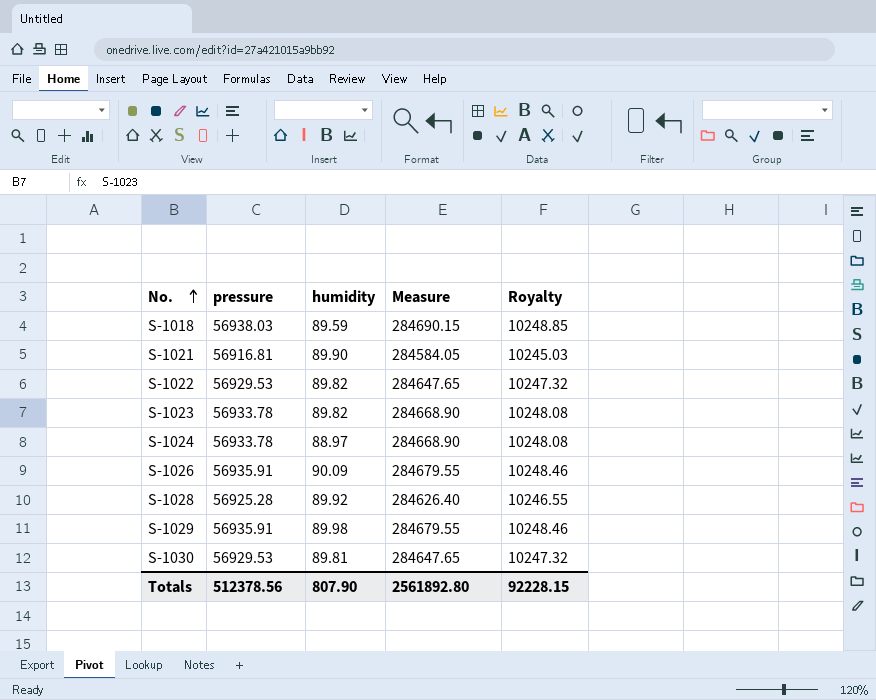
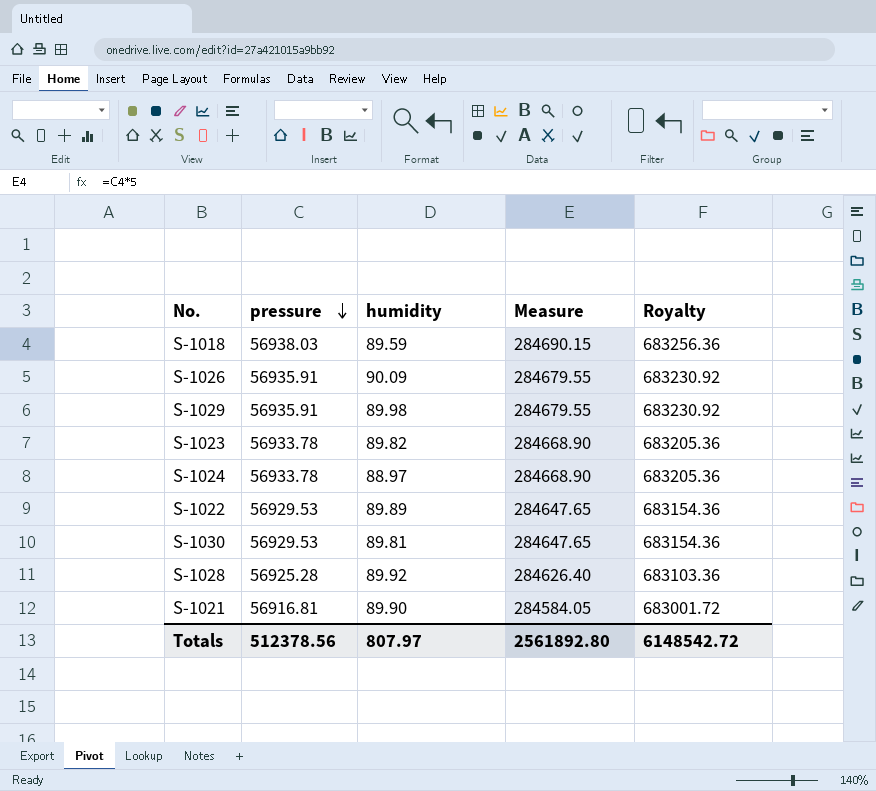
row order: No. ascending -> pressure descending
column Royalty | formula: [pressure] * 0.18 -> [pressure] * 12
S-1022 | humidity: 89.82 -> 89.89
Totals | humidity: 807.90 -> 807.97
Totals | Royalty: 92228.15 -> 6148542.72

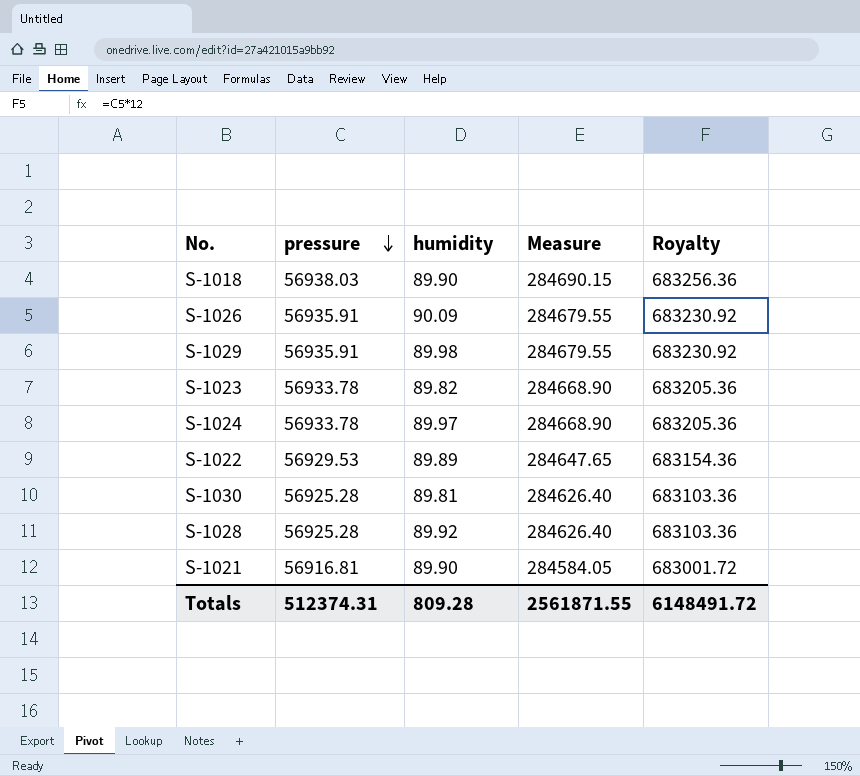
S-1018 | humidity: 89.59 -> 89.90
S-1024 | humidity: 88.97 -> 89.97
S-1030 | pressure: 56929.53 -> 56925.28
S-1030 | Measure: 284647.65 -> 284626.40
S-1030 | Royalty: 683154.36 -> 683103.36
Totals | pressure: 512378.56 -> 512374.31
Totals | humidity: 807.97 -> 809.28
Totals | Measure: 2561892.80 -> 2561871.55
Totals | Royalty: 6148542.72 -> 6148491.72

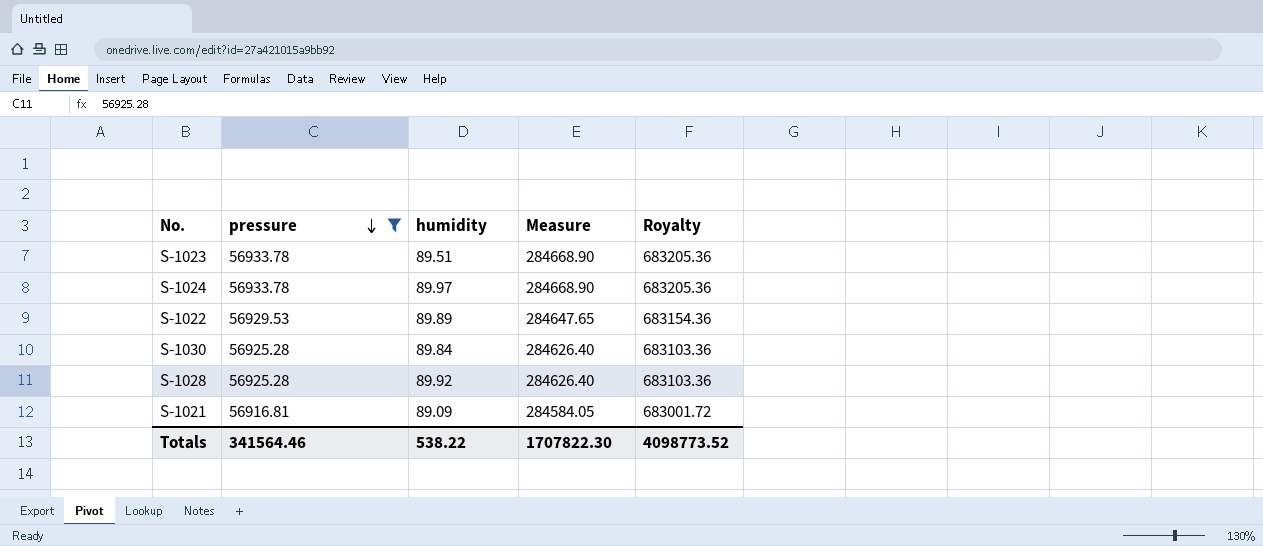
filter: none -> pressure <= 56933.78
S-1023 | humidity: 89.82 -> 89.51
S-1030 | humidity: 89.81 -> 89.84
S-1021 | humidity: 89.90 -> 89.09
Totals | pressure: 512374.31 -> 341564.46
Totals | humidity: 809.28 -> 538.22
Totals | Measure: 2561871.55 -> 1707822.30
Totals | Royalty: 6148491.72 -> 4098773.52

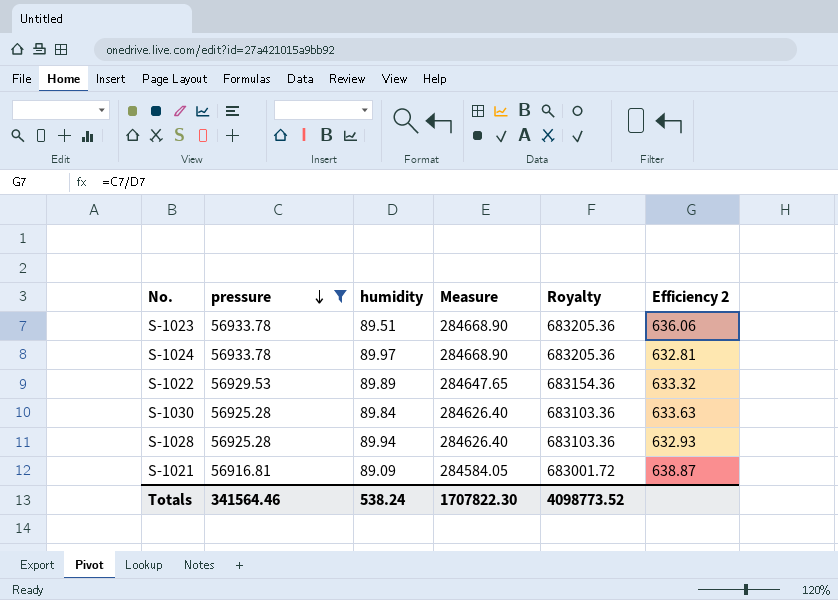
column Efficiency 2 | formula: none -> [pressure] / [humidity]
S-1028 | humidity: 89.92 -> 89.94
Totals | humidity: 538.22 -> 538.24

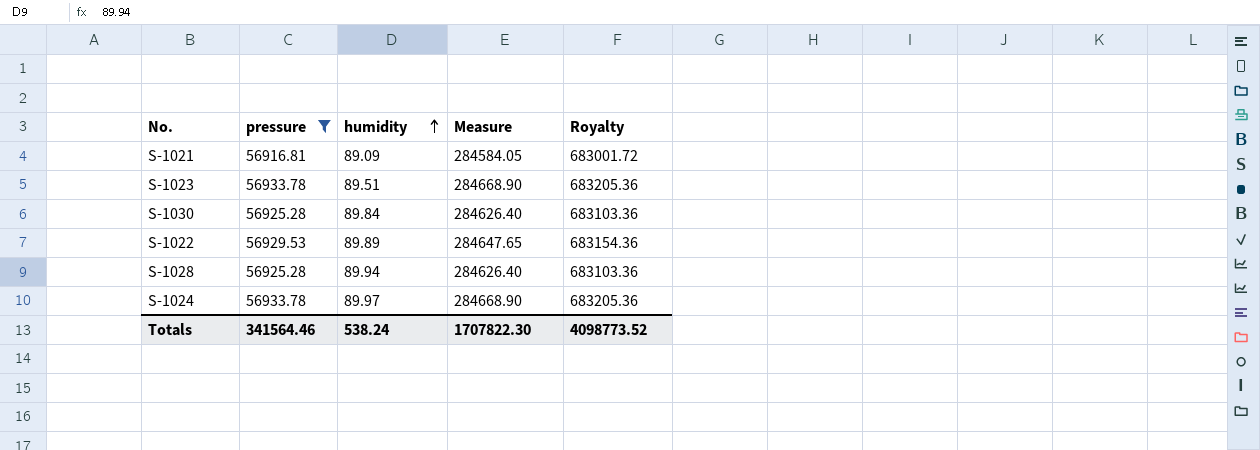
row order: pressure descending -> humidity ascending
column Efficiency 2 | formula: [pressure] / [humidity] -> none

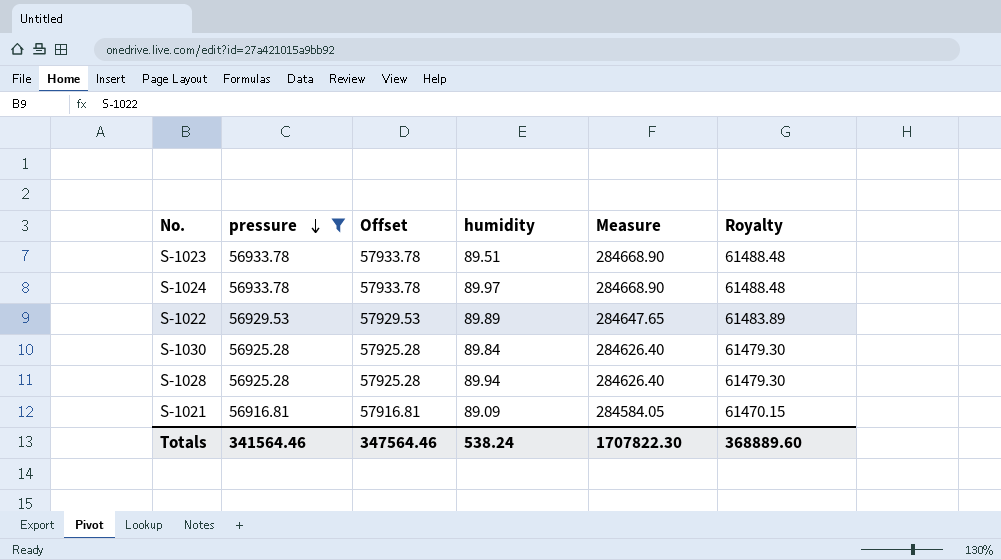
row order: humidity ascending -> pressure descending
column Offset | formula: none -> [pressure] + 1000
column Royalty | formula: [pressure] * 12 -> [pressure] * 1.08
Totals | Royalty: 4098773.52 -> 368889.60

